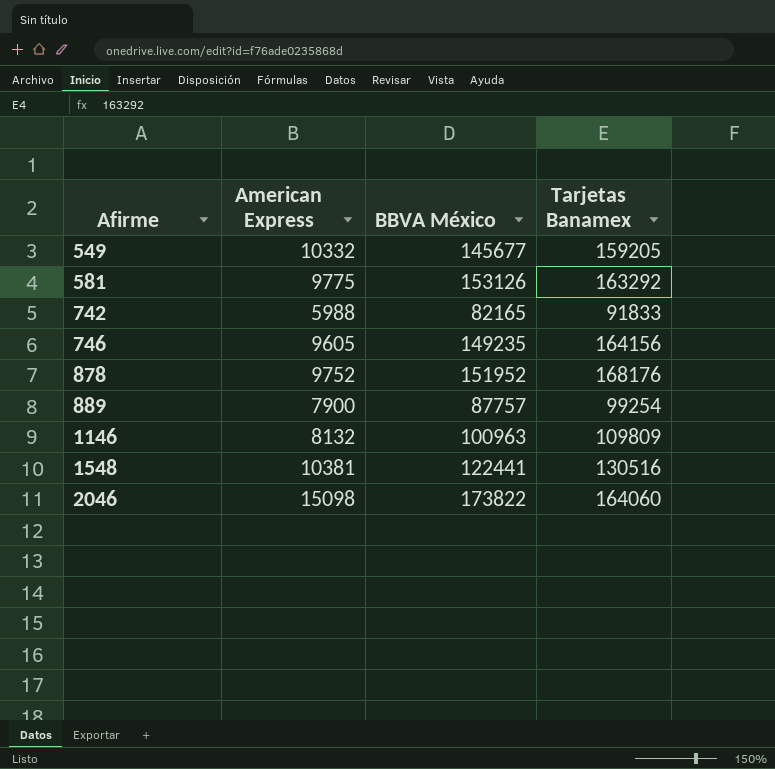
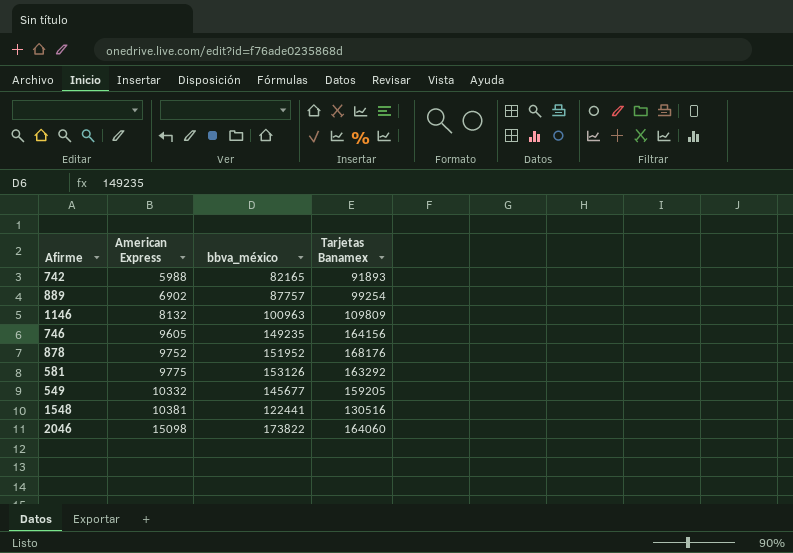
row order: Afirme ascending -> American Express ascending
column name: BBVA México -> bbva_méxico
742 | Tarjetas Banamex: 91833 -> 91893
889 | American Express: 7900 -> 6902

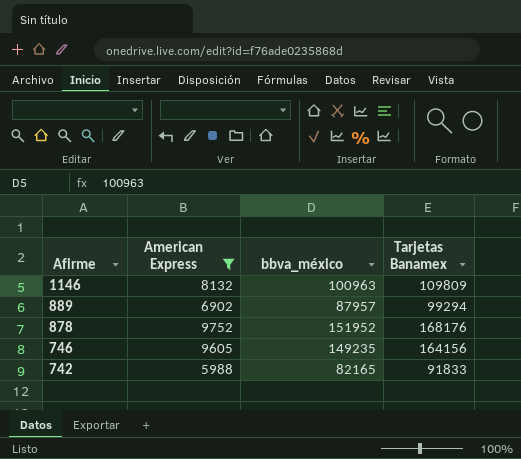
filter: none -> American Express <= 9752
row order: American Express ascending -> Afirme descending
889 | bbva_méxico: 87757 -> 87957
889 | Tarjetas Banamex: 99254 -> 99294
742 | Tarjetas Banamex: 91893 -> 91833

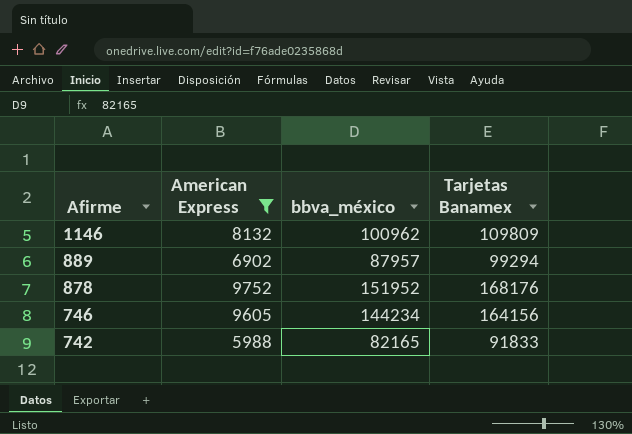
1146 | bbva_méxico: 100963 -> 100962
746 | bbva_méxico: 149235 -> 144234

